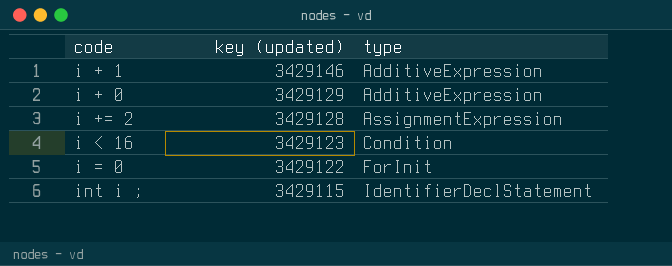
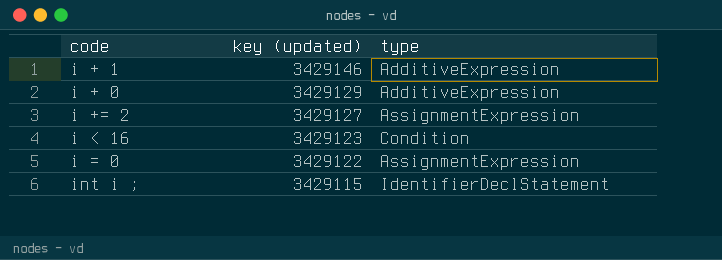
i += 2 | key (updated): 3429128 -> 3429127
i = 0 | type: ForInit -> AssignmentExpression

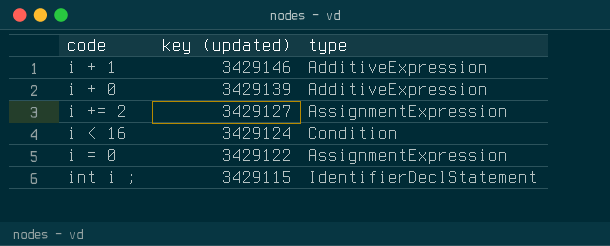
i + 0 | key (updated): 3429129 -> 3429139
i < 16 | key (updated): 3429123 -> 3429124

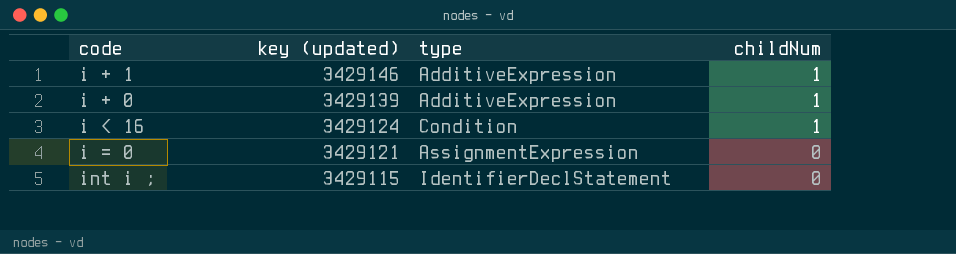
column childNum | position: none -> 4
row i += 2: 3429127 | AssignmentExpression -> none
i = 0 | key (updated): 3429122 -> 3429121

